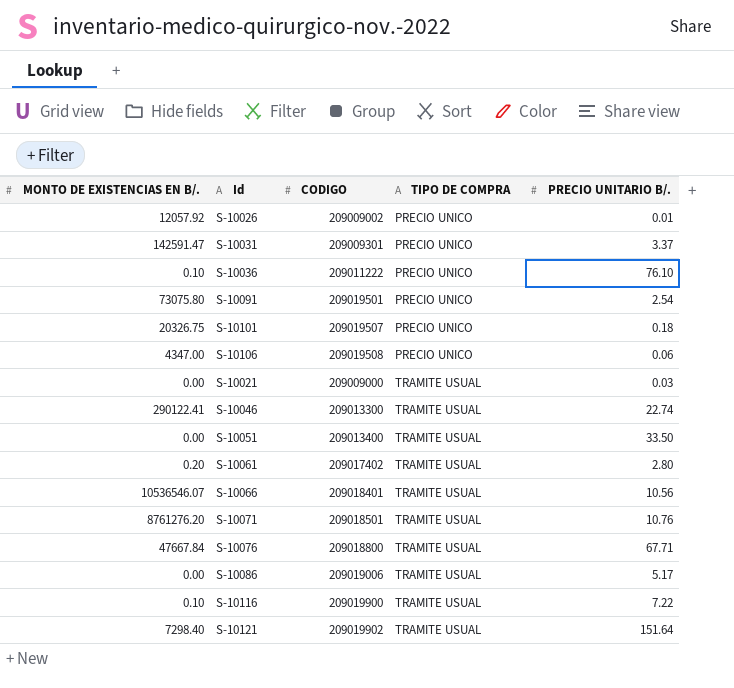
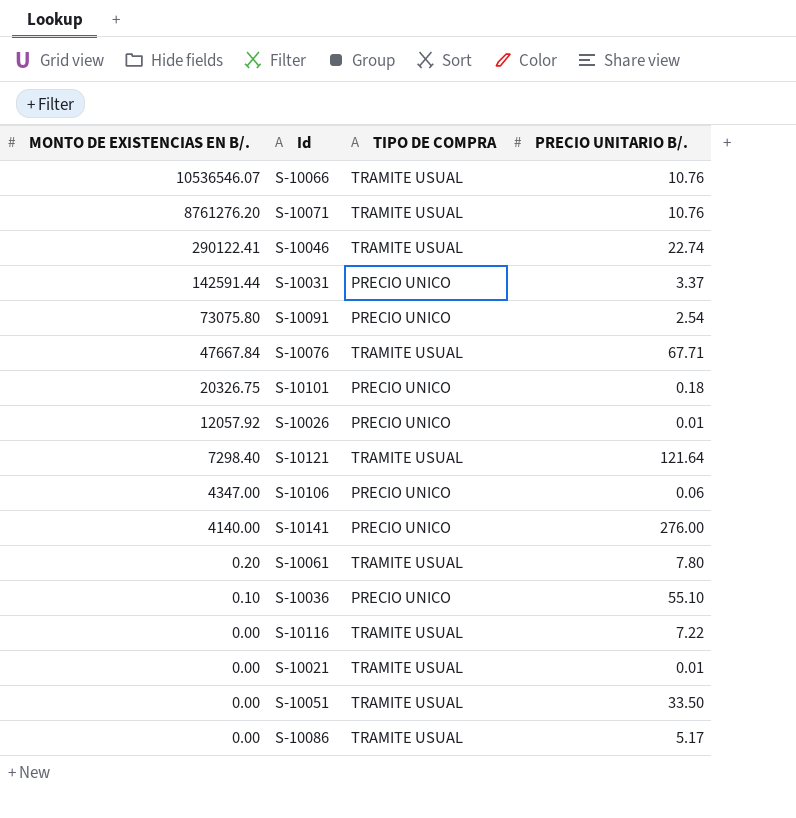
row order: TIPO DE COMPRA ascending -> MONTO DE EXISTENCIAS EN B/. descending
column CODIGO | position: 3 -> none
S-10066 | PRECIO UNITARIO B/.: 10.56 -> 10.76
S-10031 | MONTO DE EXISTENCIAS EN B/.: 142591.47 -> 142591.44
S-10121 | PRECIO UNITARIO B/.: 151.64 -> 121.64
row S-10141: none -> 4140.00 | PRECIO UNICO | 276.00
S-10061 | PRECIO UNITARIO B/.: 2.80 -> 7.80
S-10036 | PRECIO UNITARIO B/.: 76.10 -> 55.10
S-10116 | MONTO DE EXISTENCIAS EN B/.: 0.10 -> 0.00
S-10021 | PRECIO UNITARIO B/.: 0.03 -> 0.01

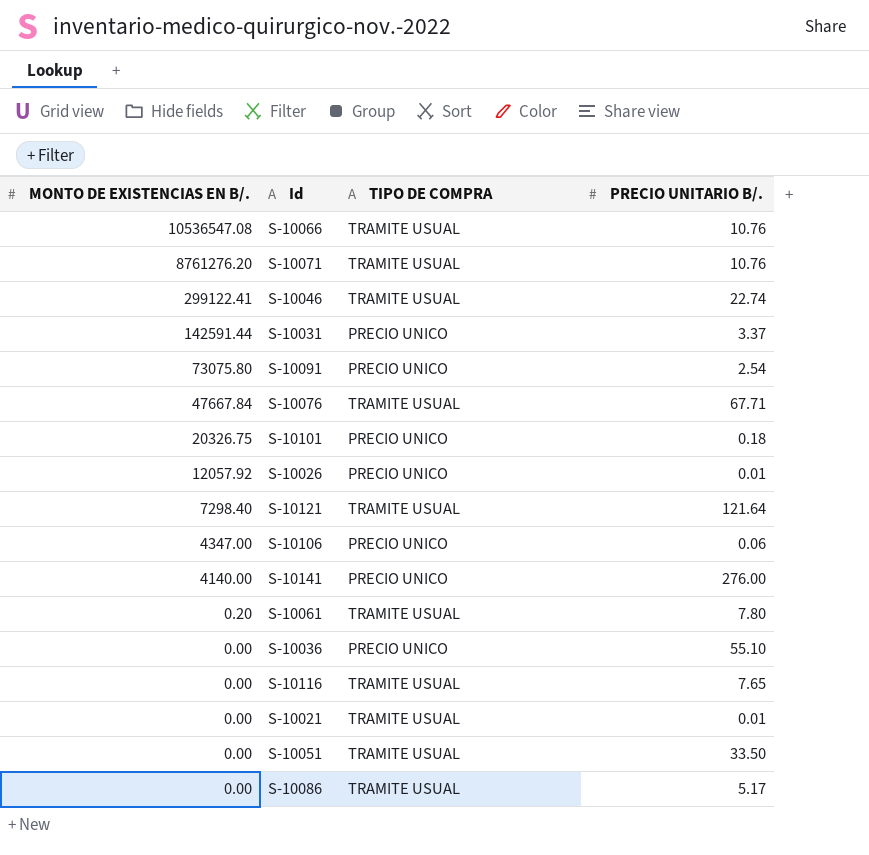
S-10066 | MONTO DE EXISTENCIAS EN B/.: 10536546.07 -> 10536547.08
S-10046 | MONTO DE EXISTENCIAS EN B/.: 290122.41 -> 299122.41
S-10036 | MONTO DE EXISTENCIAS EN B/.: 0.10 -> 0.00
S-10116 | PRECIO UNITARIO B/.: 7.22 -> 7.65

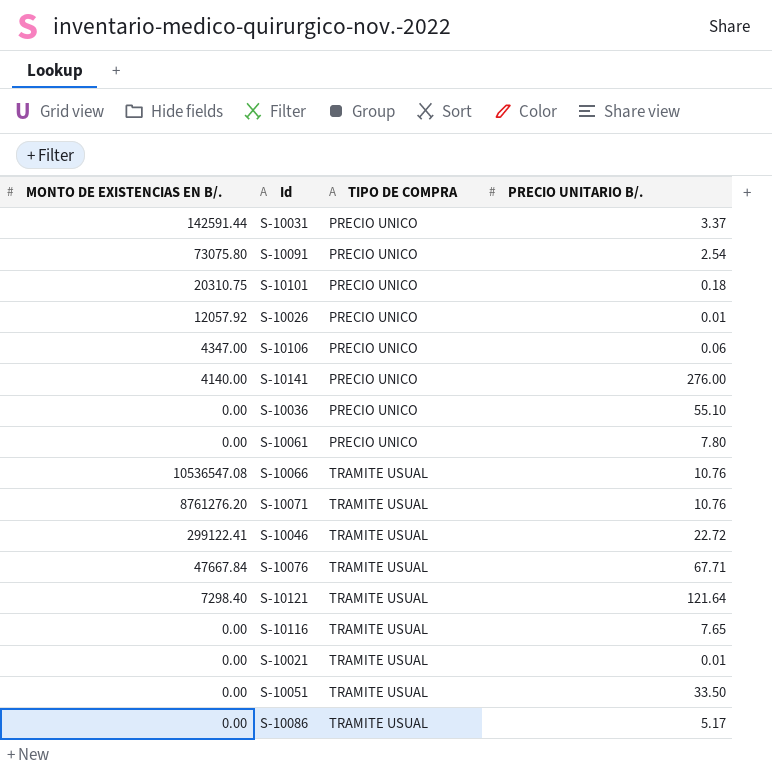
row order: MONTO DE EXISTENCIAS EN B/. descending -> TIPO DE COMPRA ascending
S-10101 | MONTO DE EXISTENCIAS EN B/.: 20326.75 -> 20310.75
S-10061 | MONTO DE EXISTENCIAS EN B/.: 0.20 -> 0.00
S-10061 | TIPO DE COMPRA: TRAMITE USUAL -> PRECIO UNICO
S-10046 | PRECIO UNITARIO B/.: 22.74 -> 22.72

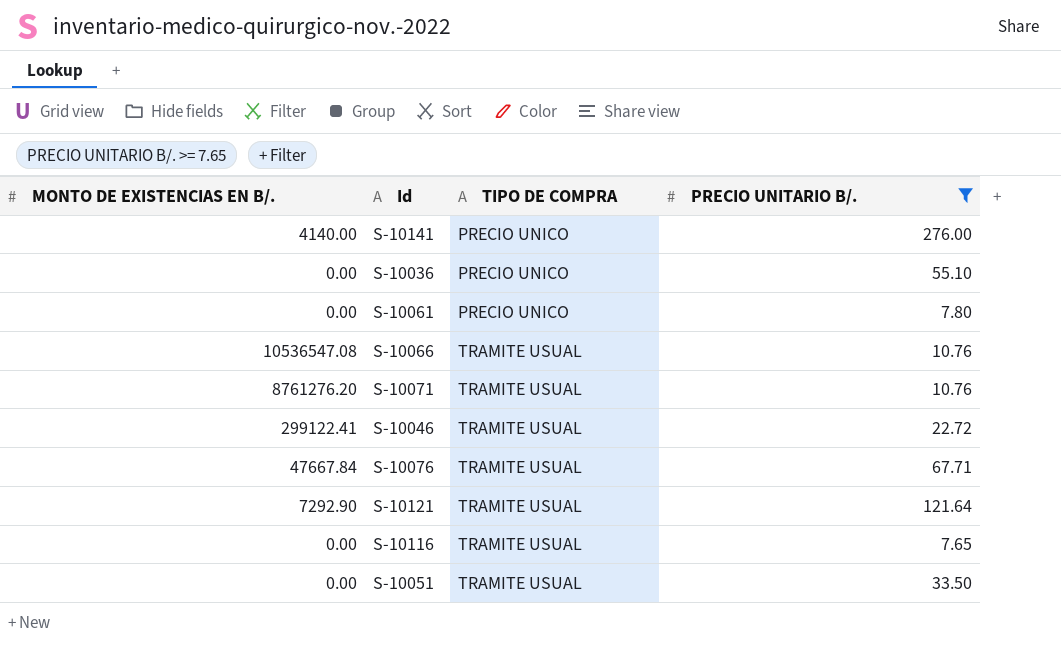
filter: none -> PRECIO UNITARIO B/. >= 7.65
S-10121 | MONTO DE EXISTENCIAS EN B/.: 7298.40 -> 7292.90

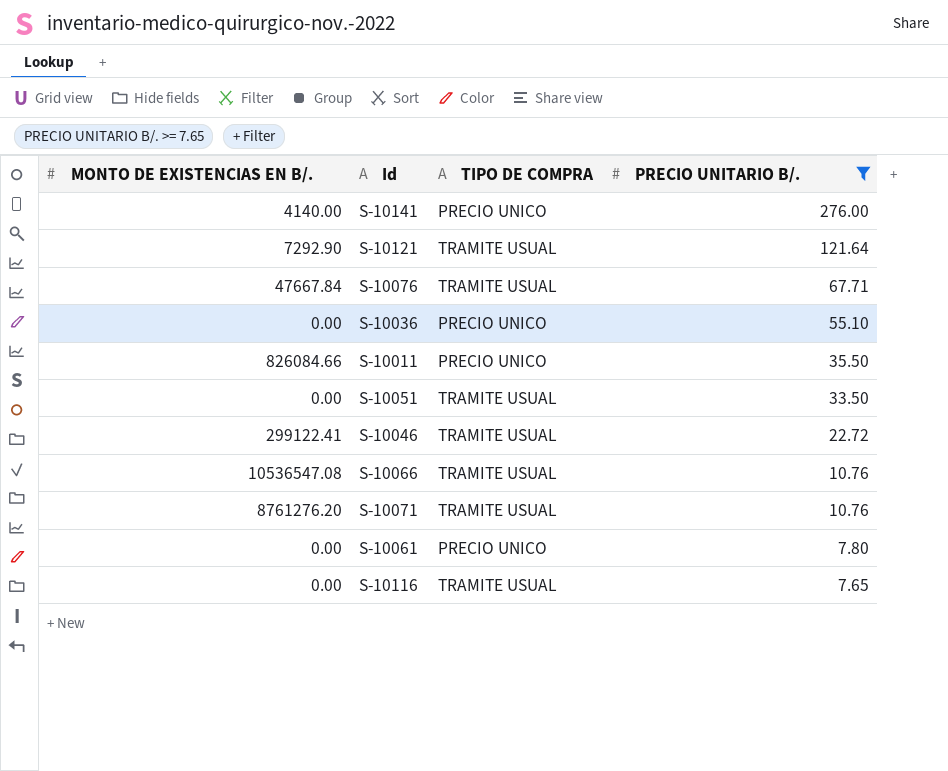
row order: TIPO DE COMPRA ascending -> PRECIO UNITARIO B/. descending
row S-10011: none -> 826084.66 | PRECIO UNICO | 35.50

